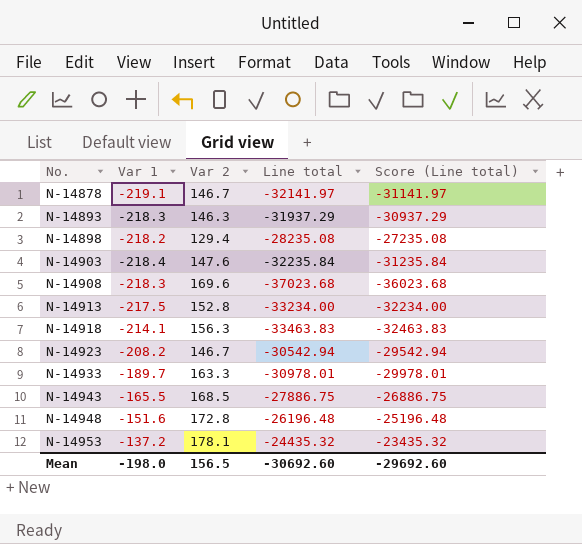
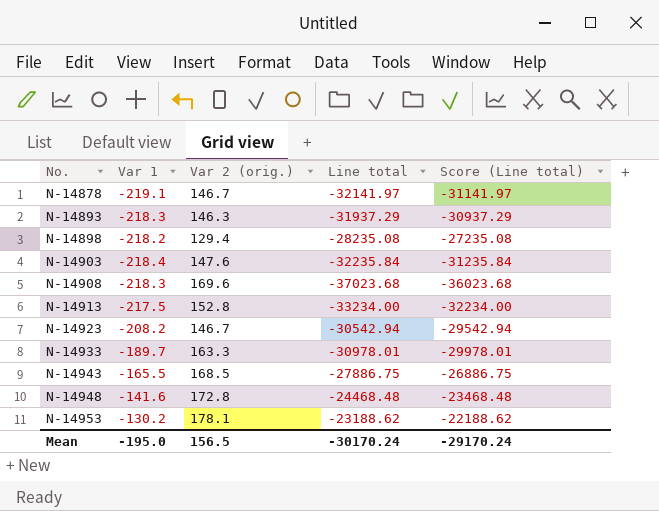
column name: Var 2 -> Var 2 (orig.)
row N-14918: -214.1 | 156.3 | -33463.83 | -32463.83 -> none
N-14948 | Var 1: -151.6 -> -141.6
N-14948 | Line total: -26196.48 -> -24468.48
N-14948 | Score (Line total): -25196.48 -> -23468.48
N-14953 | Var 1: -137.2 -> -130.2
N-14953 | Line total: -24435.32 -> -23188.62
N-14953 | Score (Line total): -23435.32 -> -22188.62
Mean | Var 1: -198.0 -> -195.0
Mean | Line total: -30692.60 -> -30170.24
Mean | Score (Line total): -29692.60 -> -29170.24

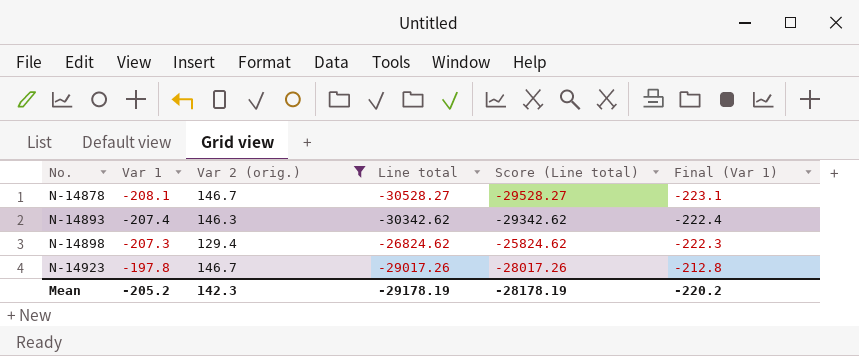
filter: none -> Var 2 (orig.) <= 146.7
column Final (Var 1) | formula: none -> [Var 1] - 15
N-14878 | Var 1: -219.1 -> -208.1
N-14878 | Line total: -32141.97 -> -30528.27
N-14878 | Score (Line total): -31141.97 -> -29528.27
N-14893 | Var 1: -218.3 -> -207.4
N-14893 | Line total: -31937.29 -> -30342.62
N-14893 | Score (Line total): -30937.29 -> -29342.62
N-14898 | Var 1: -218.2 -> -207.3
N-14898 | Line total: -28235.08 -> -26824.62
N-14898 | Score (Line total): -27235.08 -> -25824.62
N-14923 | Var 1: -208.2 -> -197.8
N-14923 | Line total: -30542.94 -> -29017.26
N-14923 | Score (Line total): -29542.94 -> -28017.26
Mean | Var 1: -195.0 -> -205.2
Mean | Var 2 (orig.): 156.5 -> 142.3
Mean | Line total: -30170.24 -> -29178.19
Mean | Score (Line total): -29170.24 -> -28178.19

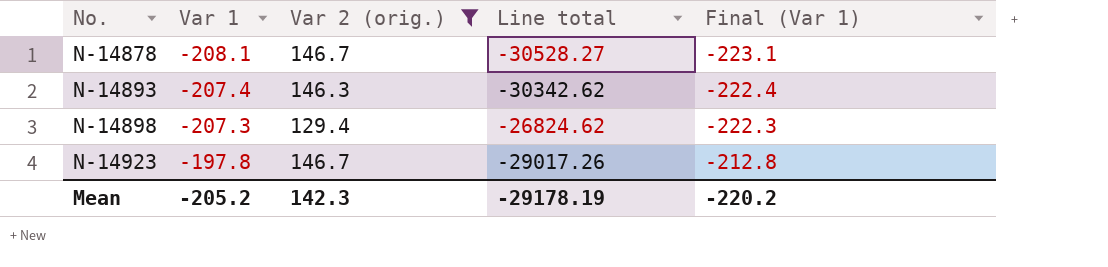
column Score (Line total) | formula: [Line total] + 1000 -> none

